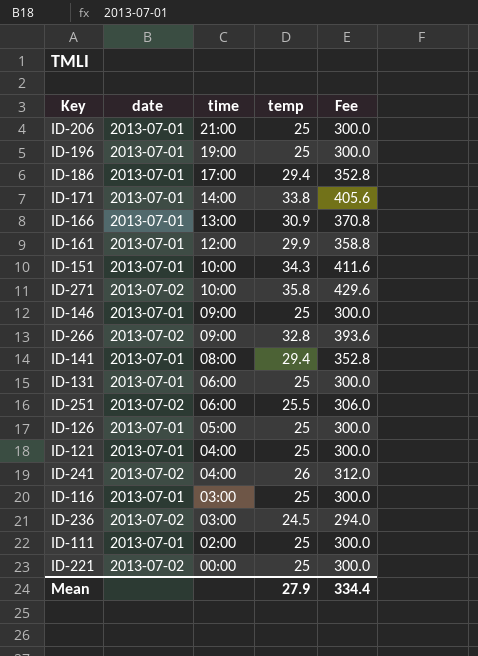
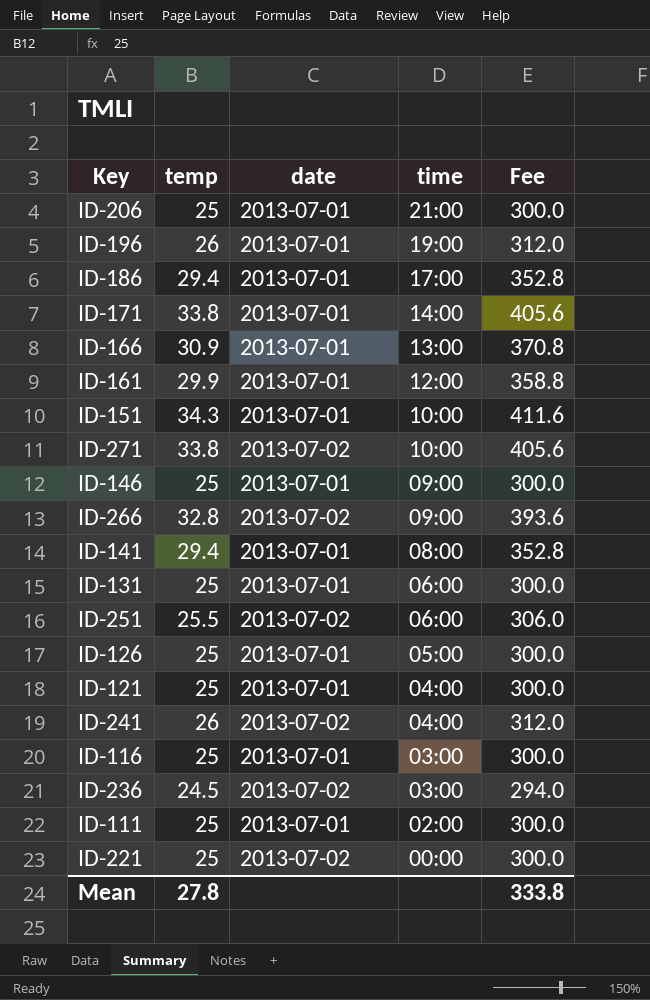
column temp | position: 4 -> 2
ID-196 | temp: 25 -> 26
ID-196 | Fee: 300.0 -> 312.0
ID-271 | temp: 35.8 -> 33.8
ID-271 | Fee: 429.6 -> 405.6
Mean | temp: 27.9 -> 27.8
Mean | Fee: 334.4 -> 333.8

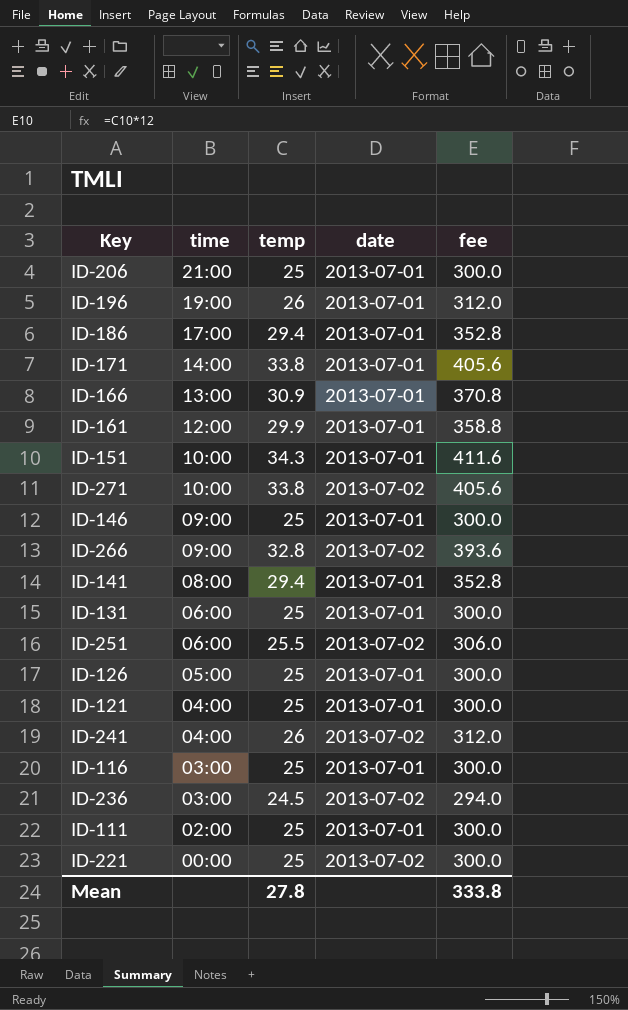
column time | position: 4 -> 2
column name: Fee -> fee

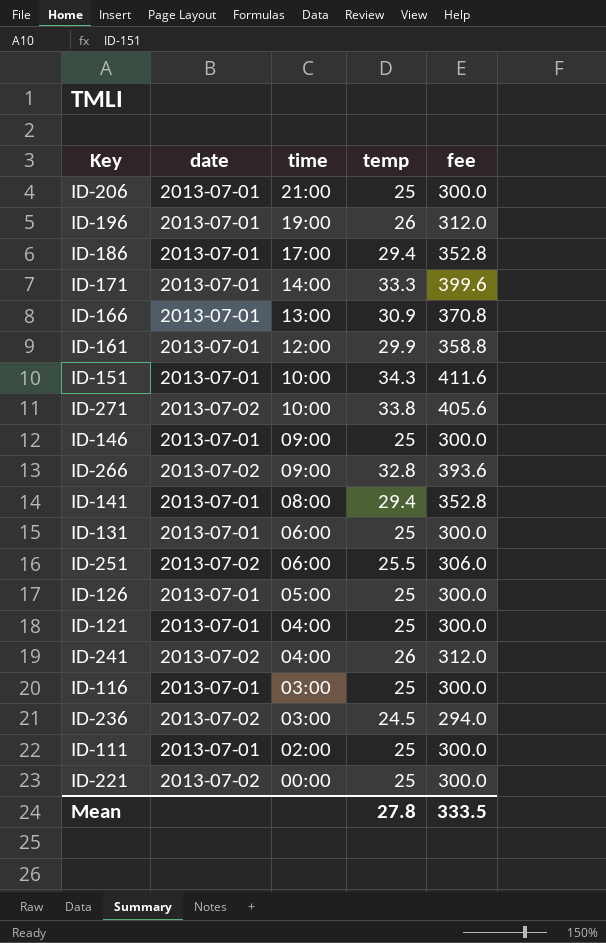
column date | position: 4 -> 2
ID-171 | temp: 33.8 -> 33.3
ID-171 | fee: 405.6 -> 399.6
Mean | fee: 333.8 -> 333.5

